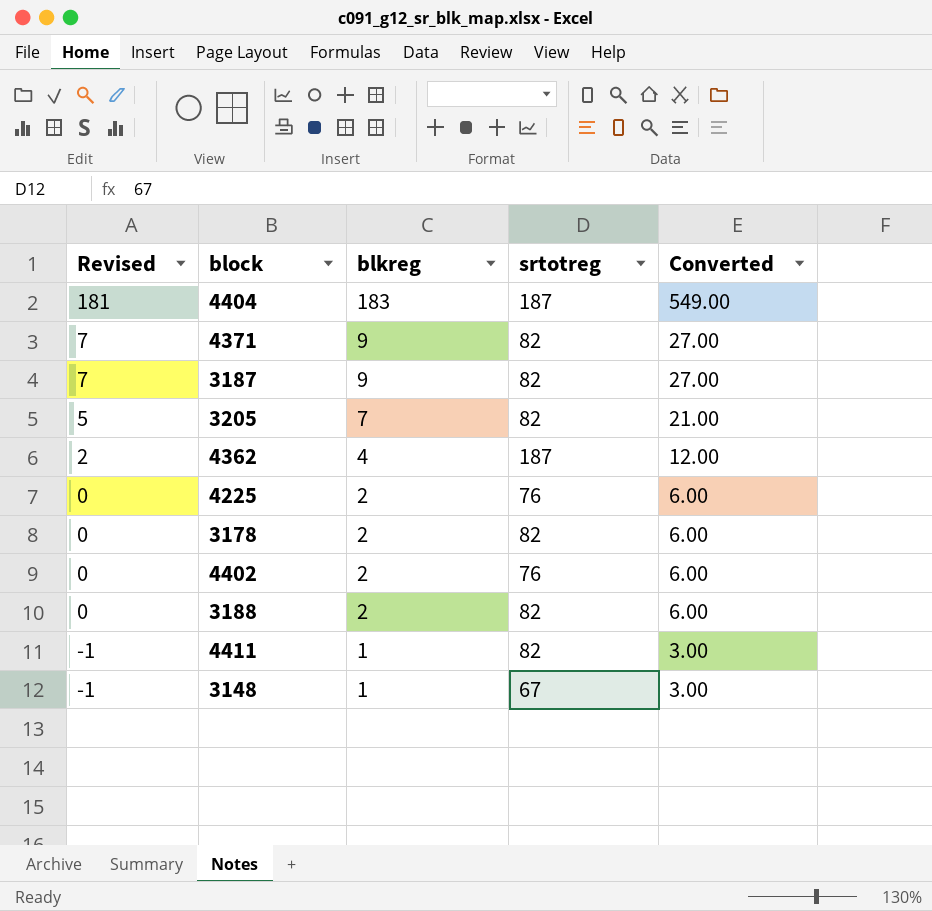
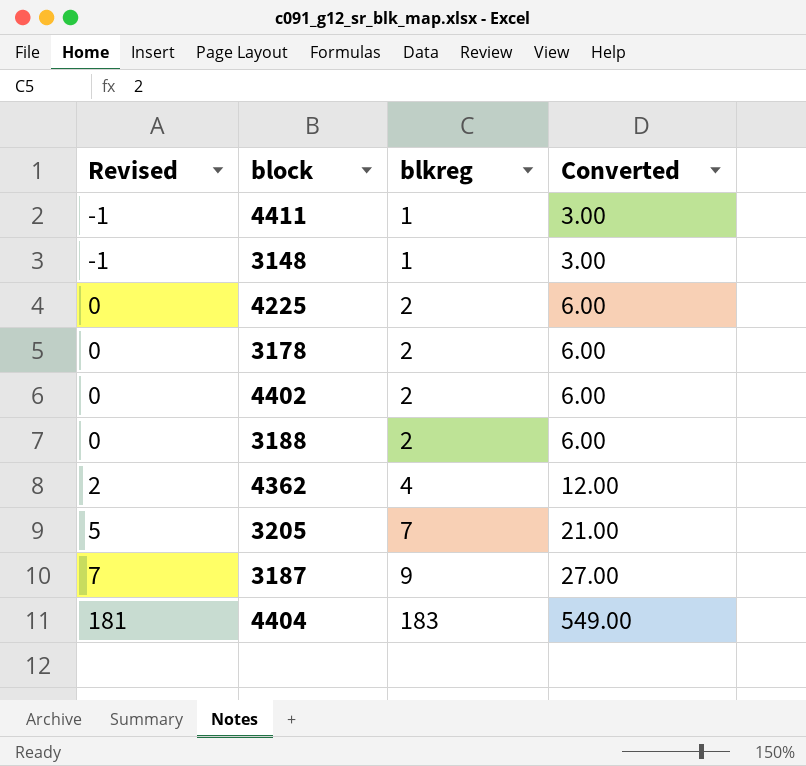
row order: Revised descending -> Revised ascending
column srtotreg | position: 4 -> none
row 4371: 7 | 9 | 82 | 27.00 -> none

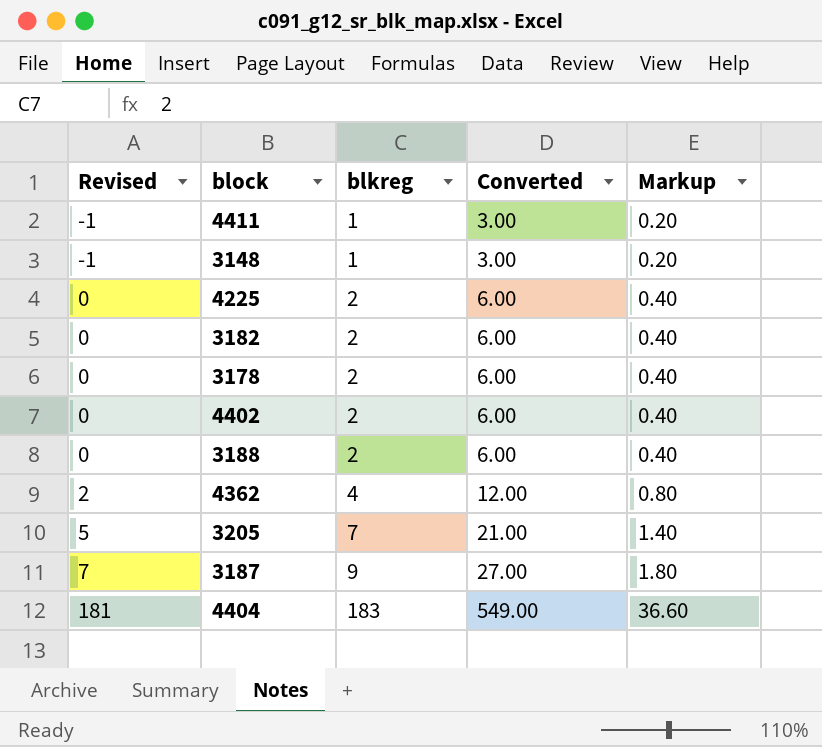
column Markup | formula: none -> [blkreg] * 0.2
row 3182: none -> 0 | 2 | 6.00 | 0.40

